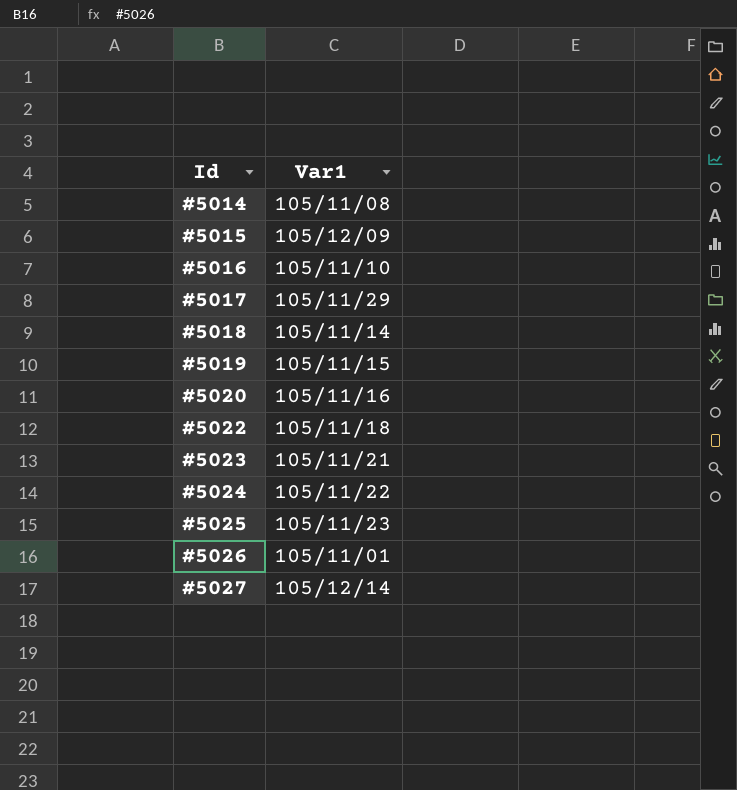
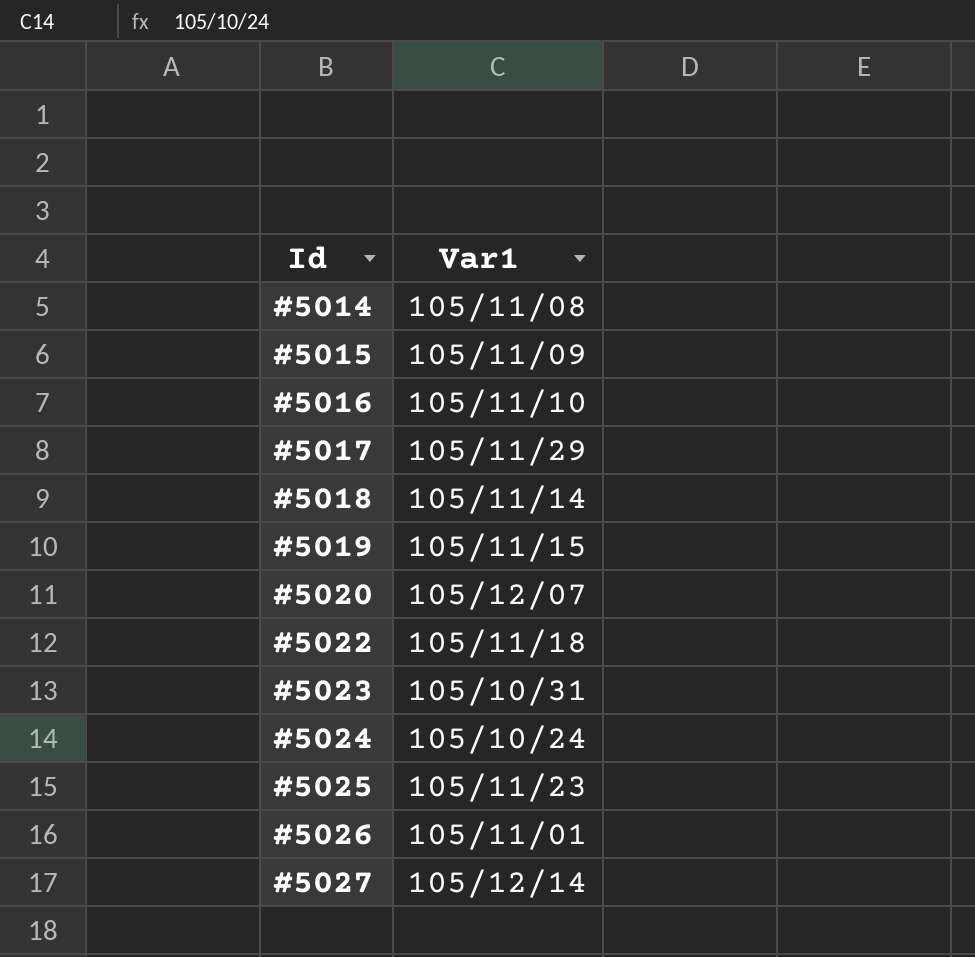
#5015 | Var1: 105/12/09 -> 105/11/09
#5020 | Var1: 105/11/16 -> 105/12/07
#5023 | Var1: 105/11/21 -> 105/10/31
#5024 | Var1: 105/11/22 -> 105/10/24

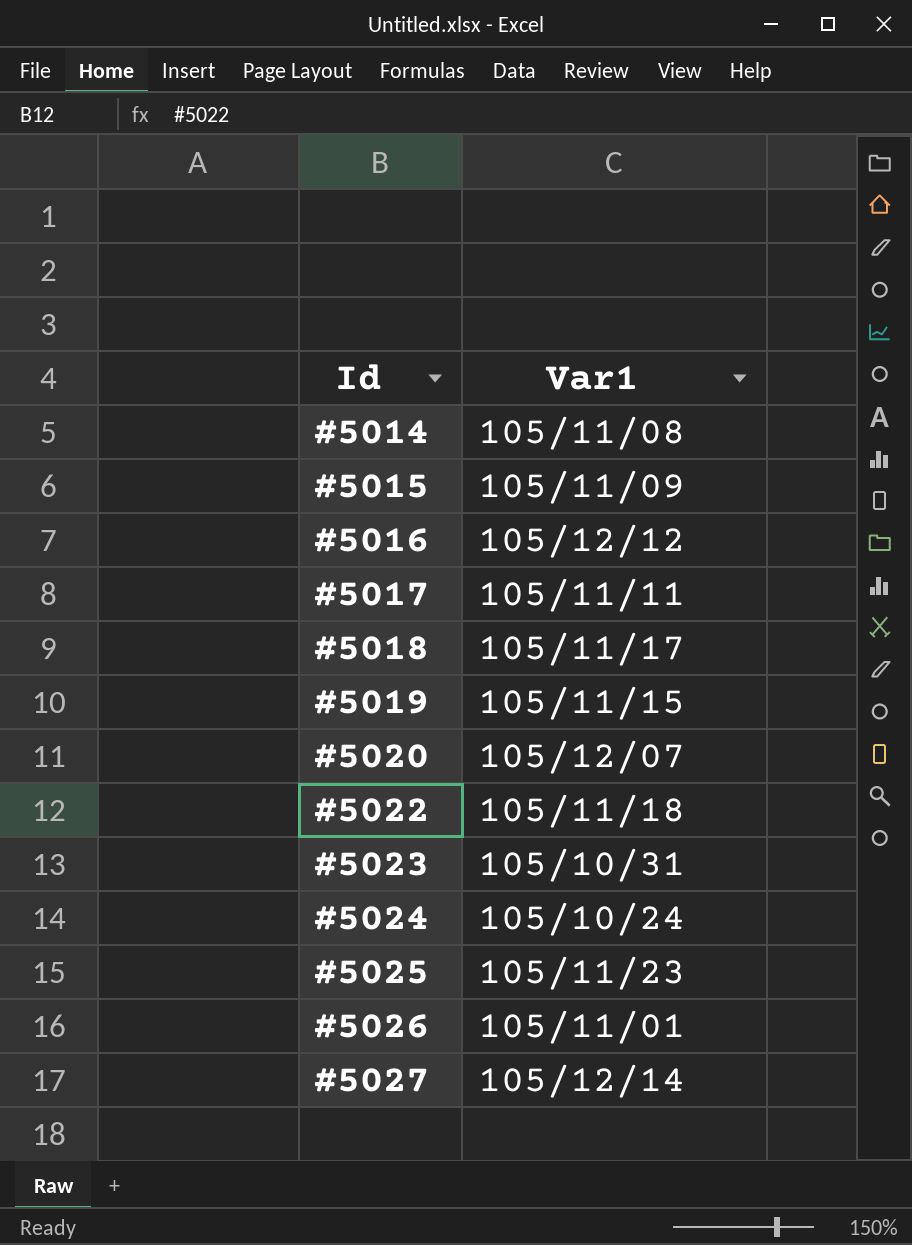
#5016 | Var1: 105/11/10 -> 105/12/12
#5017 | Var1: 105/11/29 -> 105/11/11
#5018 | Var1: 105/11/14 -> 105/11/17

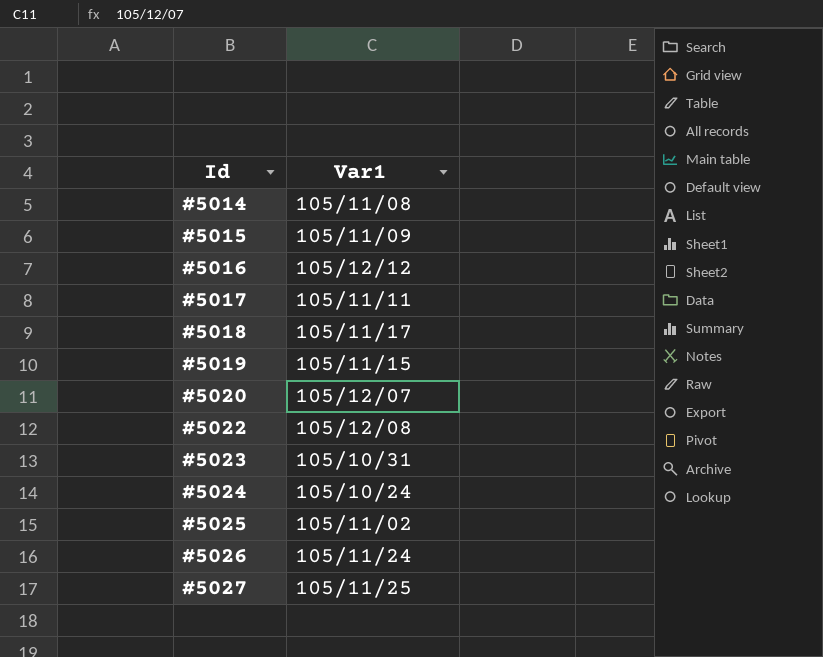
#5022 | Var1: 105/11/18 -> 105/12/08
#5025 | Var1: 105/11/23 -> 105/11/02
#5026 | Var1: 105/11/01 -> 105/11/24
#5027 | Var1: 105/12/14 -> 105/11/25

